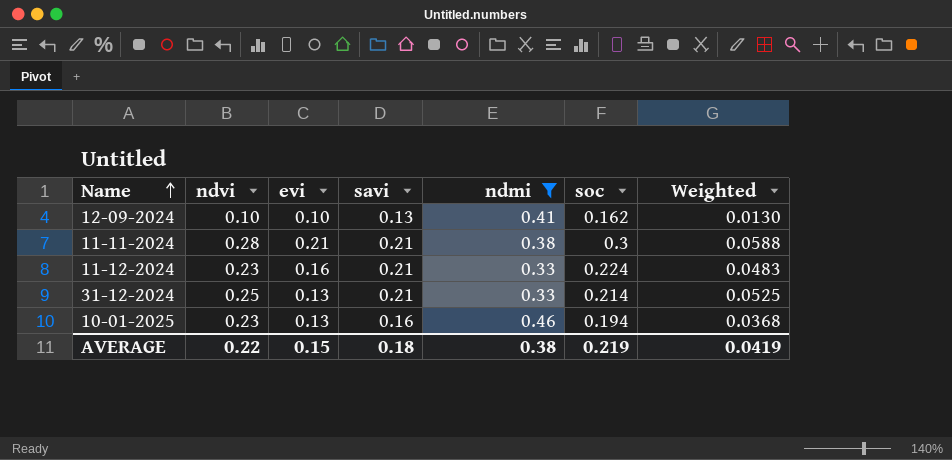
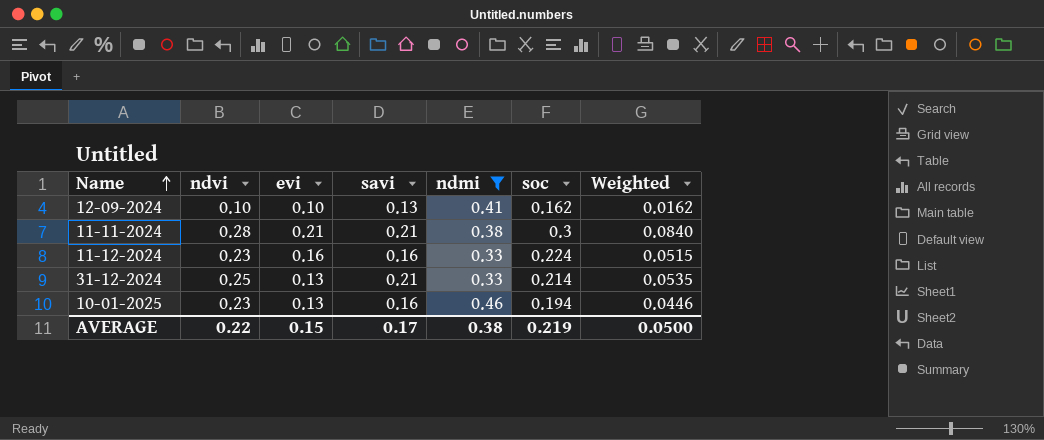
column Weighted | formula: [ndvi] * [savi] -> [ndvi] * [soc]
11-12-2024 | savi: 0.21 -> 0.16
AVERAGE | savi: 0.18 -> 0.17
AVERAGE | Weighted: 0.0419 -> 0.0500

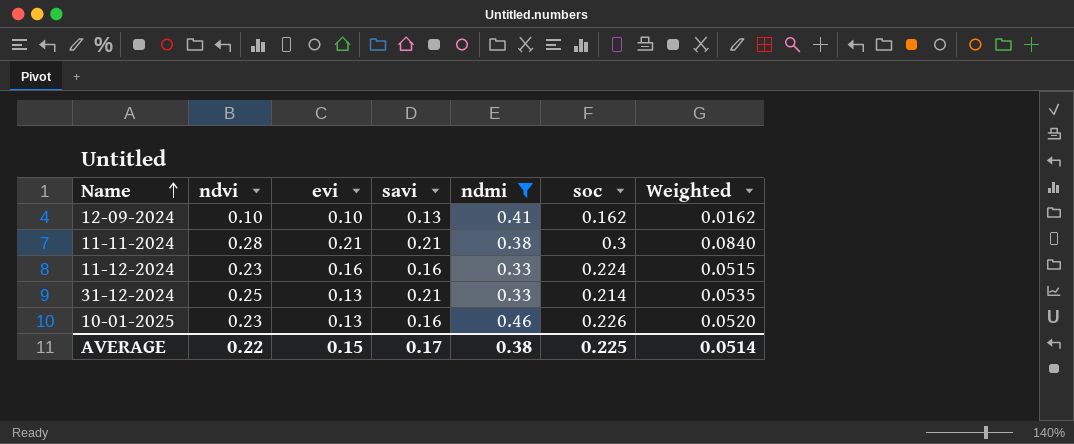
10-01-2025 | soc: 0.194 -> 0.226
10-01-2025 | Weighted: 0.0446 -> 0.0520
AVERAGE | soc: 0.219 -> 0.225
AVERAGE | Weighted: 0.0500 -> 0.0514

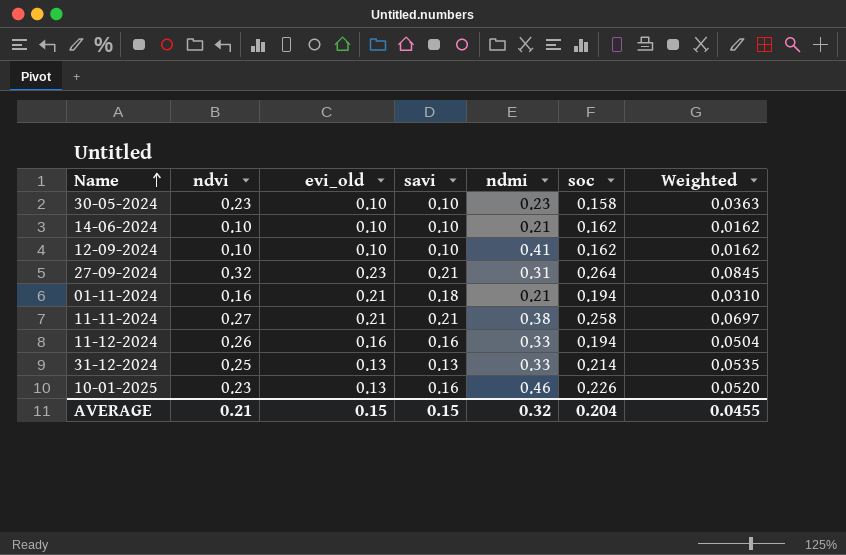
filter: ndmi >= 0.33 -> none
column name: evi -> evi_old
12-09-2024 | savi: 0.13 -> 0.10
11-11-2024 | ndvi: 0.28 -> 0.27
11-11-2024 | soc: 0.3 -> 0.258
11-11-2024 | Weighted: 0.0840 -> 0.0697
11-12-2024 | ndvi: 0.23 -> 0.26
11-12-2024 | soc: 0.224 -> 0.194
11-12-2024 | Weighted: 0.0515 -> 0.0504
31-12-2024 | savi: 0.21 -> 0.13
AVERAGE | ndvi: 0.22 -> 0.21
AVERAGE | savi: 0.17 -> 0.15
AVERAGE | ndmi: 0.38 -> 0.32
AVERAGE | soc: 0.225 -> 0.204
AVERAGE | Weighted: 0.0514 -> 0.0455

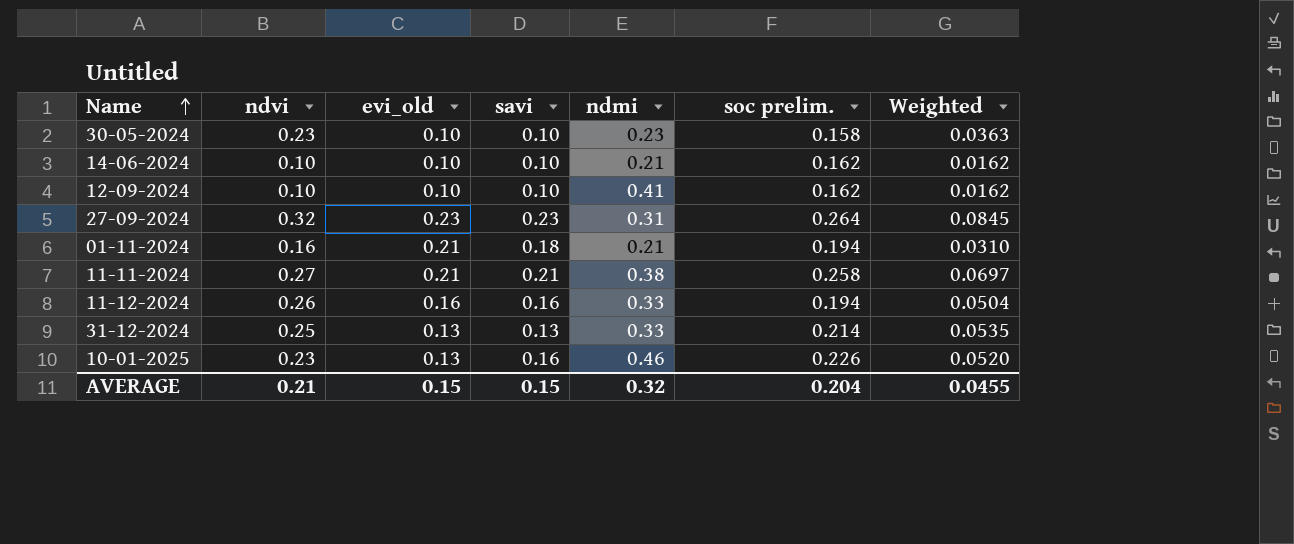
column name: soc -> soc prelim.
27-09-2024 | savi: 0.21 -> 0.23

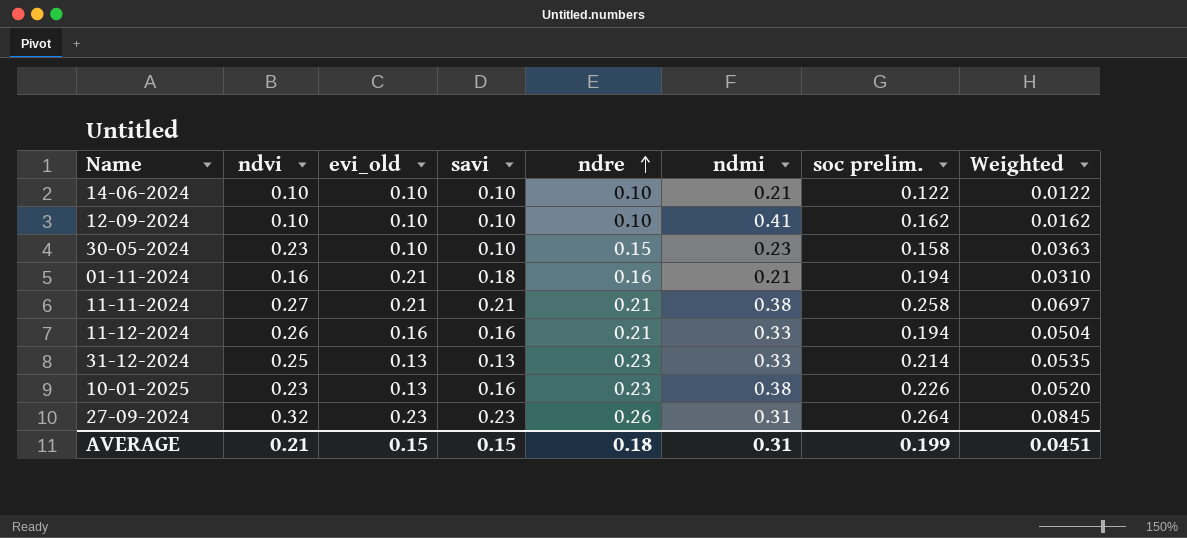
row order: Name ascending -> ndre ascending
column ndre | position: none -> 5
14-06-2024 | soc prelim.: 0.162 -> 0.122
14-06-2024 | Weighted: 0.0162 -> 0.0122
10-01-2025 | ndmi: 0.46 -> 0.38
AVERAGE | ndmi: 0.32 -> 0.31
AVERAGE | soc prelim.: 0.204 -> 0.199
AVERAGE | Weighted: 0.0455 -> 0.0451

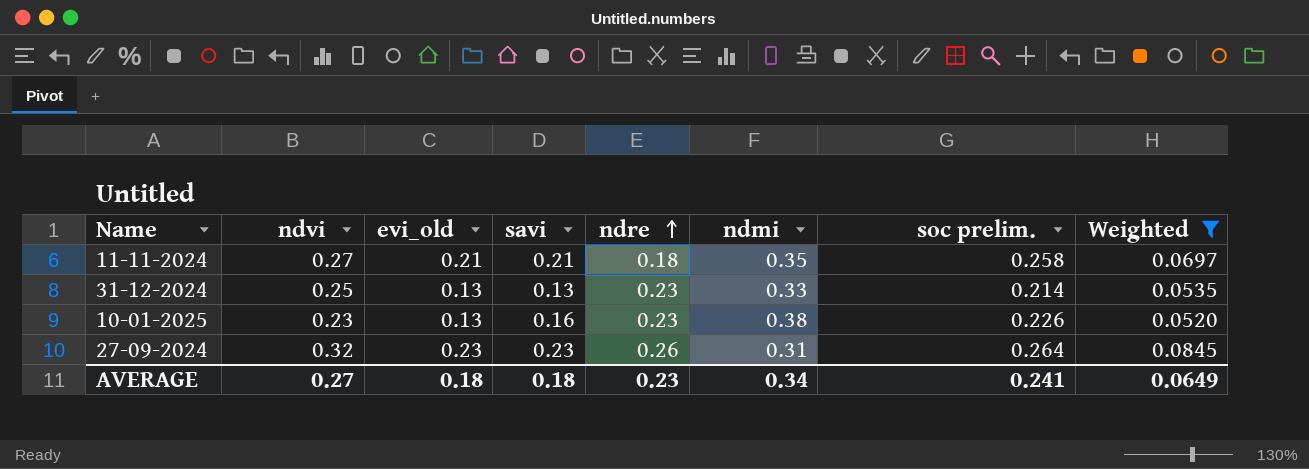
filter: none -> Weighted >= 0.0520
11-11-2024 | ndre: 0.21 -> 0.18
11-11-2024 | ndmi: 0.38 -> 0.35
AVERAGE | ndvi: 0.21 -> 0.27
AVERAGE | evi_old: 0.15 -> 0.18
AVERAGE | savi: 0.15 -> 0.18
AVERAGE | ndre: 0.18 -> 0.23
AVERAGE | ndmi: 0.31 -> 0.34
AVERAGE | soc prelim.: 0.199 -> 0.241
AVERAGE | Weighted: 0.0451 -> 0.0649

